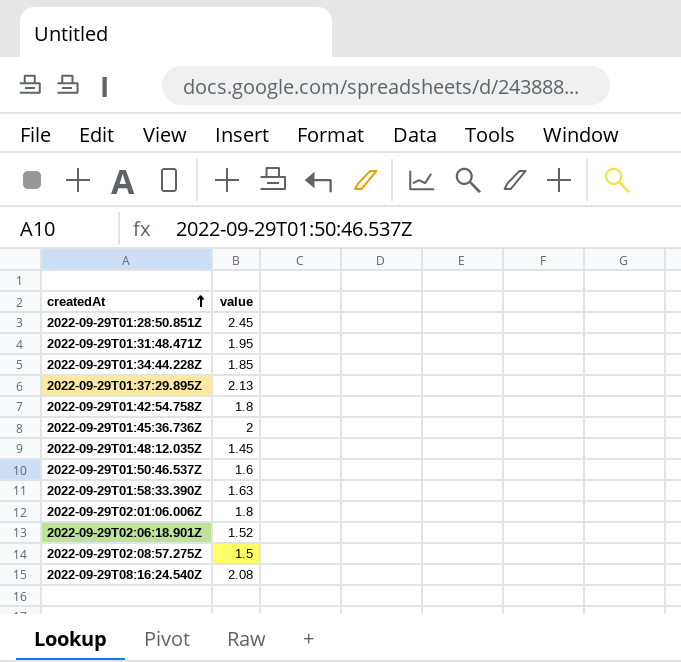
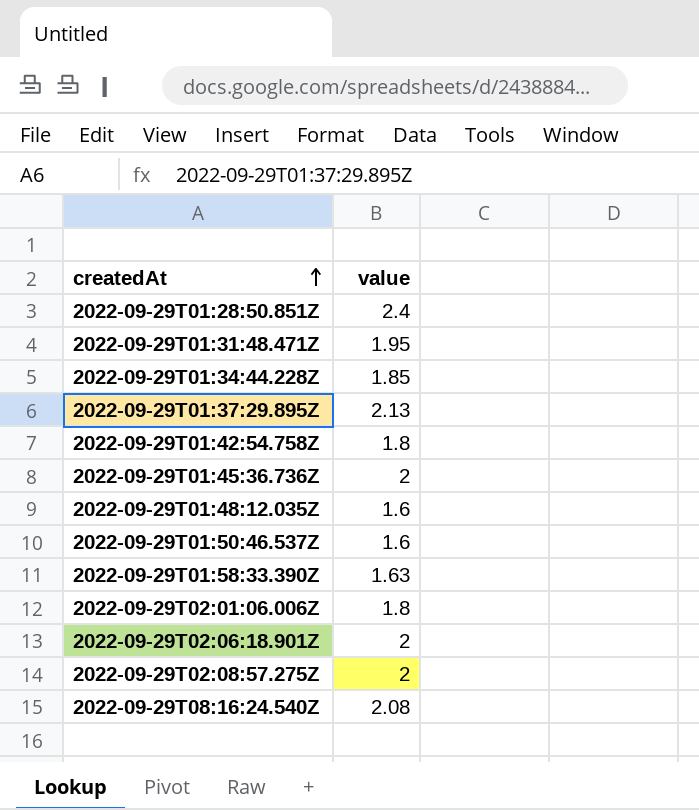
2022-09-29T01:28:50.851Z | value: 2.45 -> 2.4
2022-09-29T01:48:12.035Z | value: 1.45 -> 1.6
2022-09-29T02:06:18.901Z | value: 1.52 -> 2
2022-09-29T02:08:57.275Z | value: 1.5 -> 2

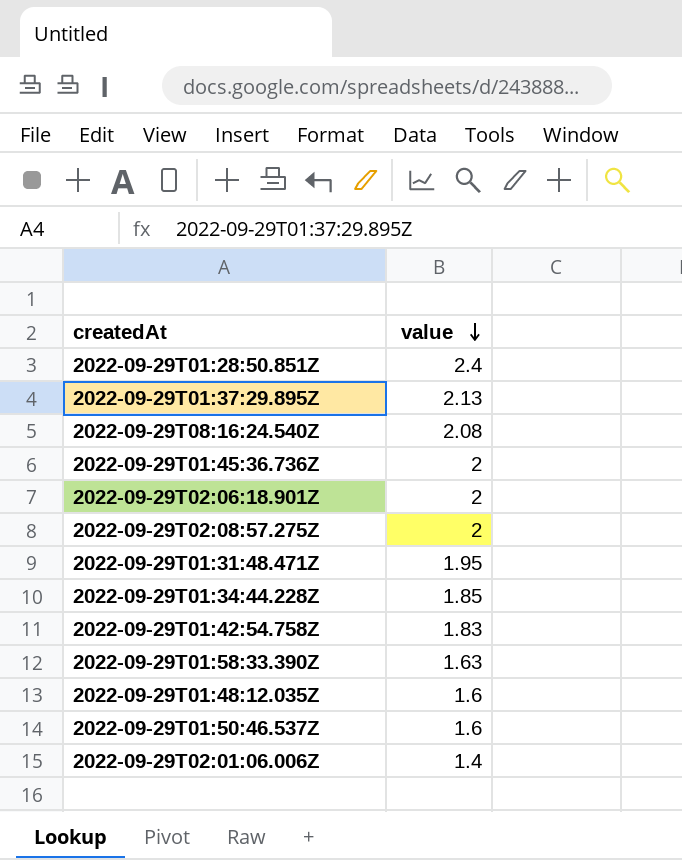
row order: createdAt ascending -> value descending
2022-09-29T01:42:54.758Z | value: 1.8 -> 1.83
2022-09-29T02:01:06.006Z | value: 1.8 -> 1.4

